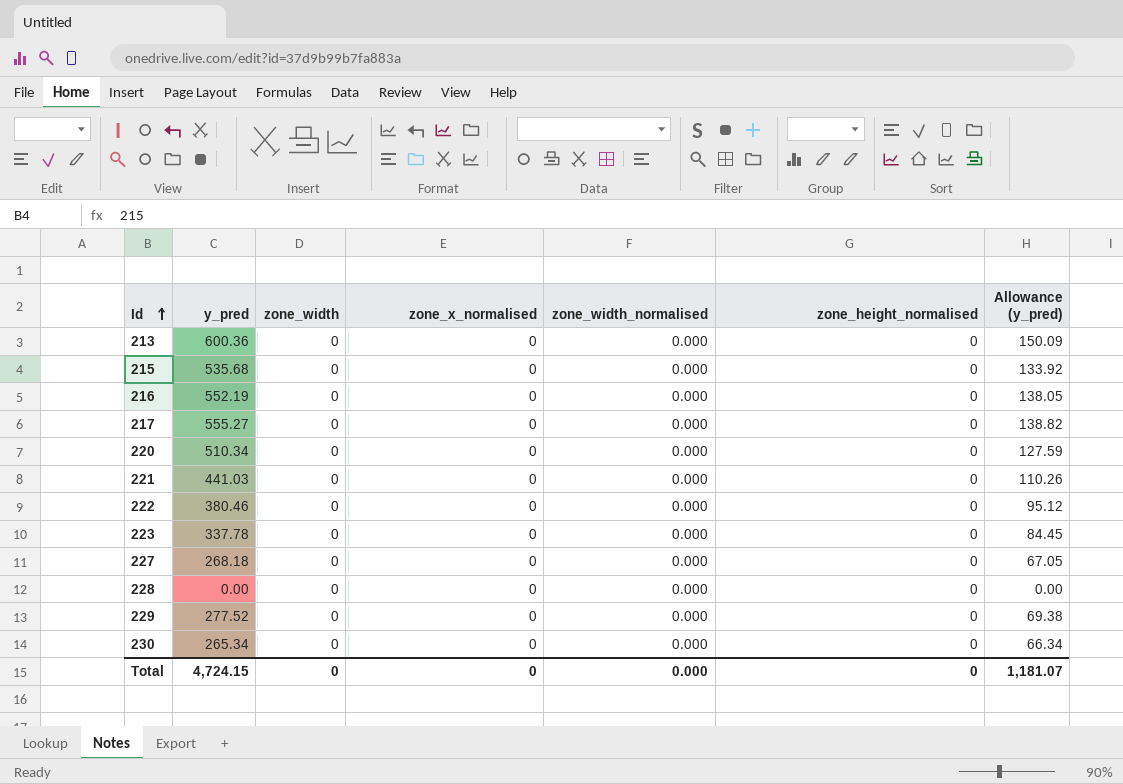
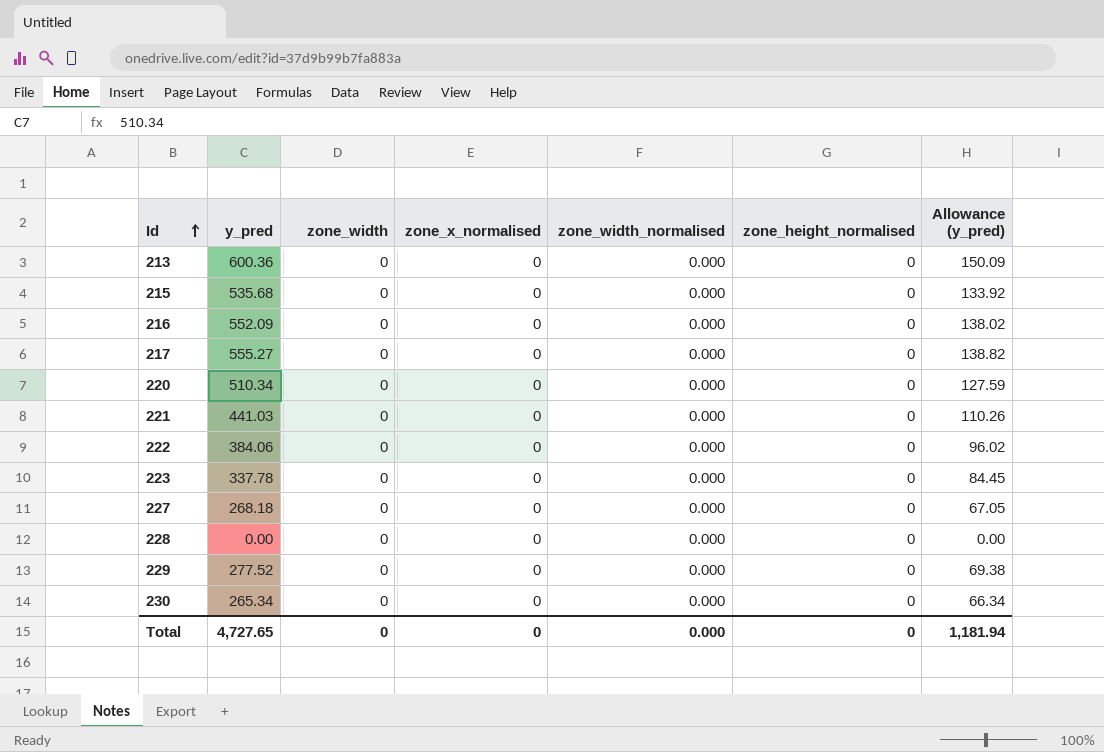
216 | y_pred: 552.19 -> 552.09
216 | Allowance (y_pred): 138.05 -> 138.02
222 | y_pred: 380.46 -> 384.06
222 | Allowance (y_pred): 95.12 -> 96.02
Total | y_pred: 4,724.15 -> 4,727.65
Total | Allowance (y_pred): 1,181.07 -> 1,181.94

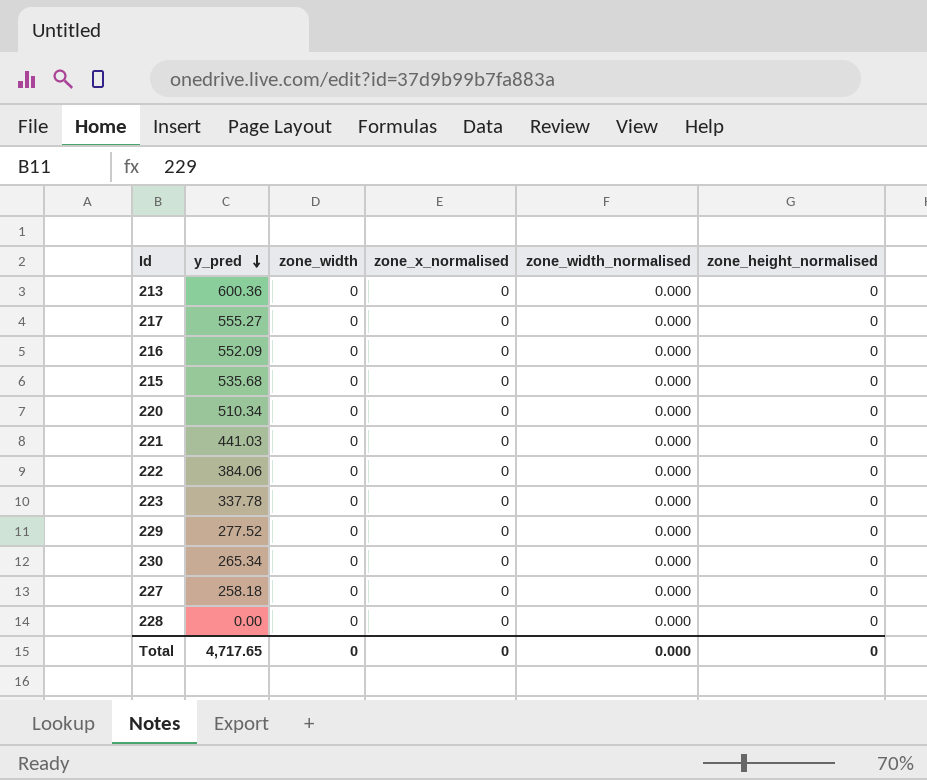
row order: Id ascending -> y_pred descending
column Allowance (y_pred) | formula: [y_pred] * 0.25 -> none
227 | y_pred: 268.18 -> 258.18
Total | y_pred: 4,727.65 -> 4,717.65

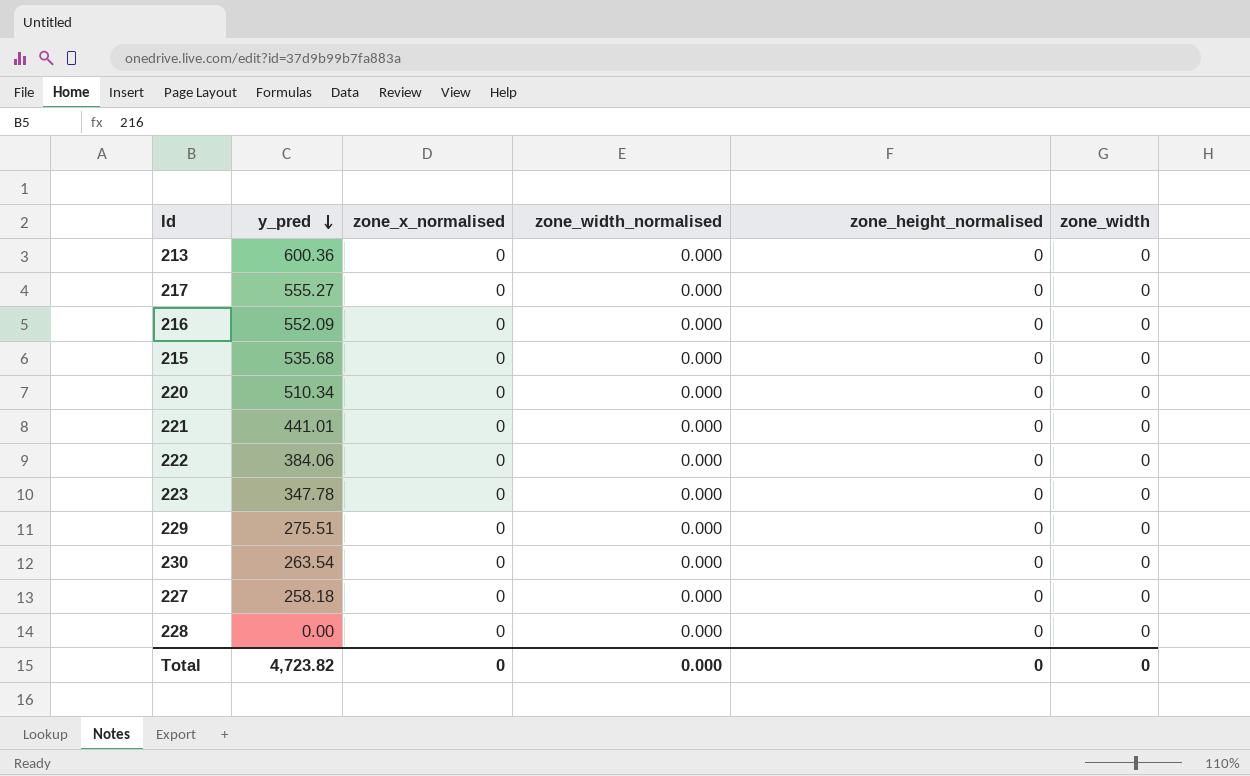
column zone_width | position: 3 -> 6
221 | y_pred: 441.03 -> 441.01
223 | y_pred: 337.78 -> 347.78
229 | y_pred: 277.52 -> 275.51
230 | y_pred: 265.34 -> 263.54
Total | y_pred: 4,717.65 -> 4,723.82

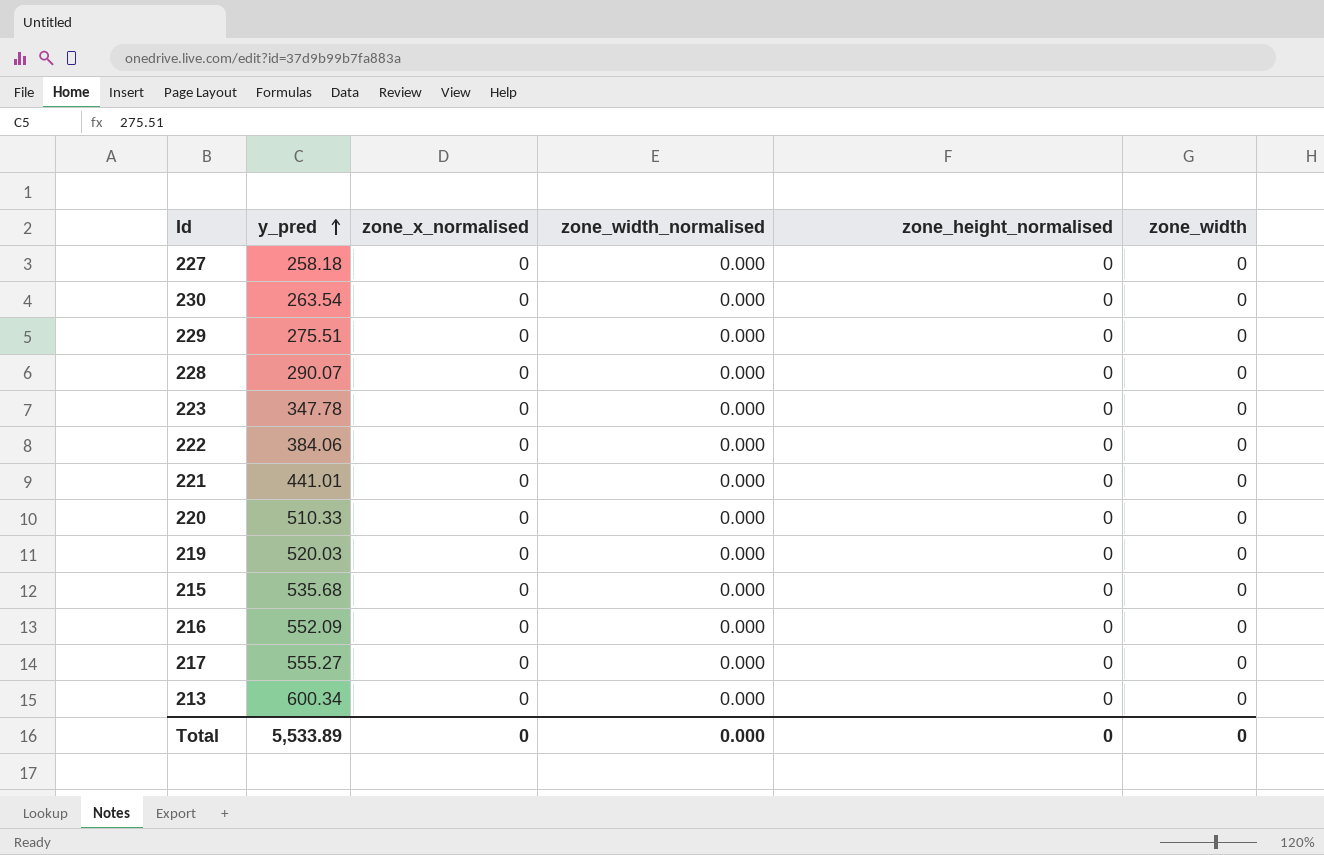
row order: y_pred descending -> y_pred ascending
228 | y_pred: 0.00 -> 290.07
220 | y_pred: 510.34 -> 510.33
row 219: none -> 520.03 | 0 | 0.000 | 0 | 0
213 | y_pred: 600.36 -> 600.34
Total | y_pred: 4,723.82 -> 5,533.89

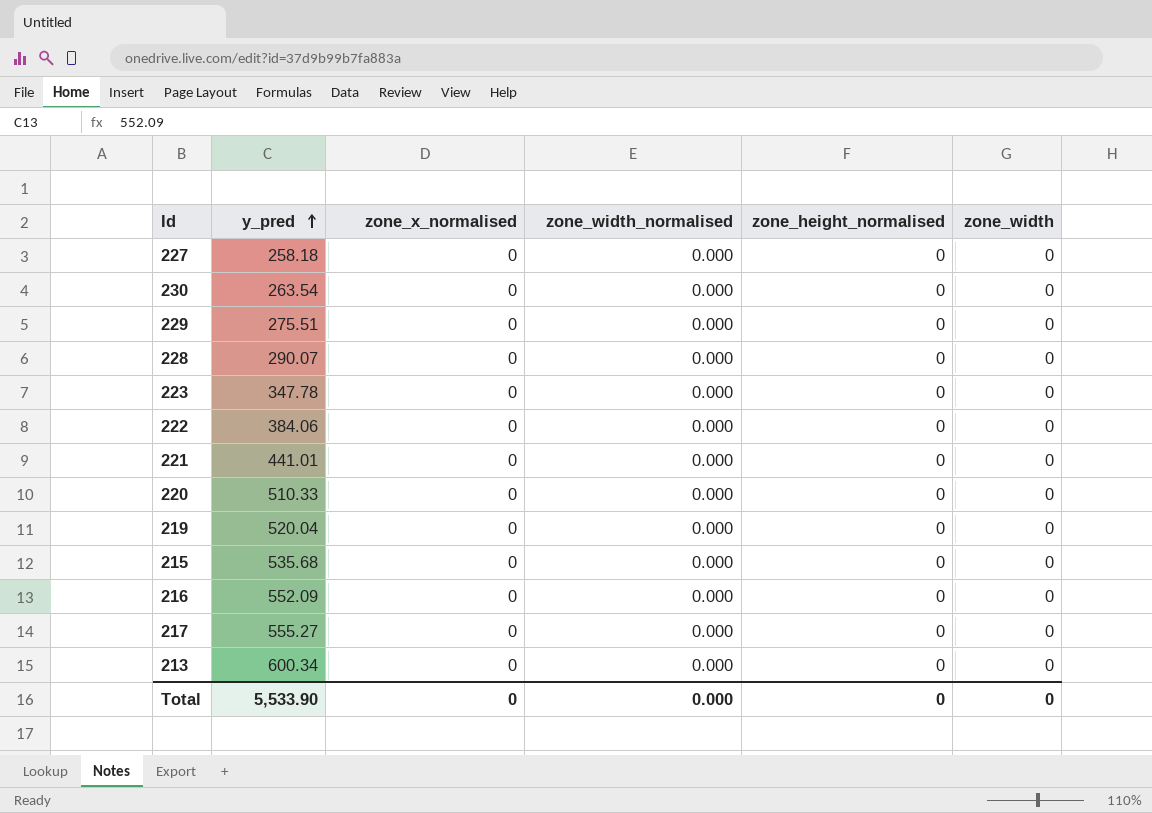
219 | y_pred: 520.03 -> 520.04
Total | y_pred: 5,533.89 -> 5,533.90

